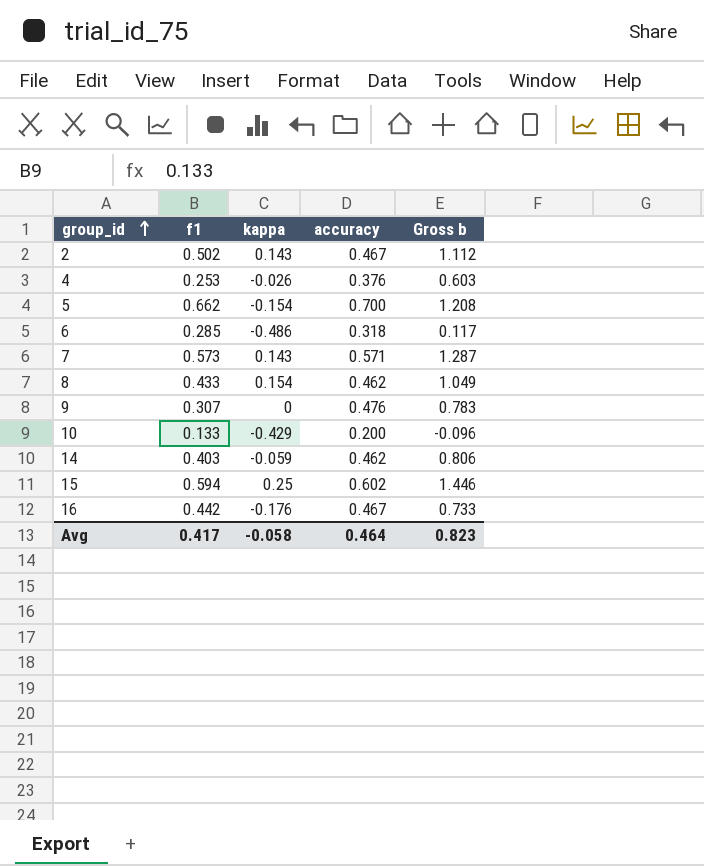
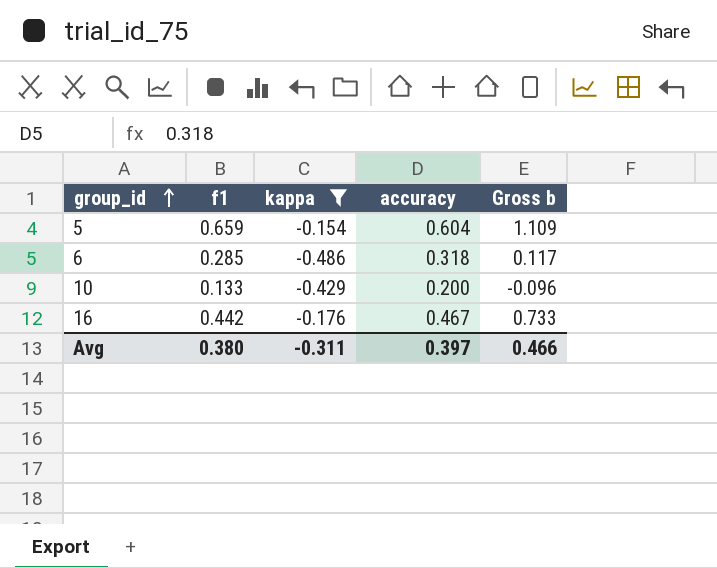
filter: none -> kappa <= -0.154
5 | f1: 0.662 -> 0.659
5 | accuracy: 0.700 -> 0.604
5 | Gross b: 1.208 -> 1.109
Avg | f1: 0.417 -> 0.380
Avg | kappa: -0.058 -> -0.311
Avg | accuracy: 0.464 -> 0.397
Avg | Gross b: 0.823 -> 0.466

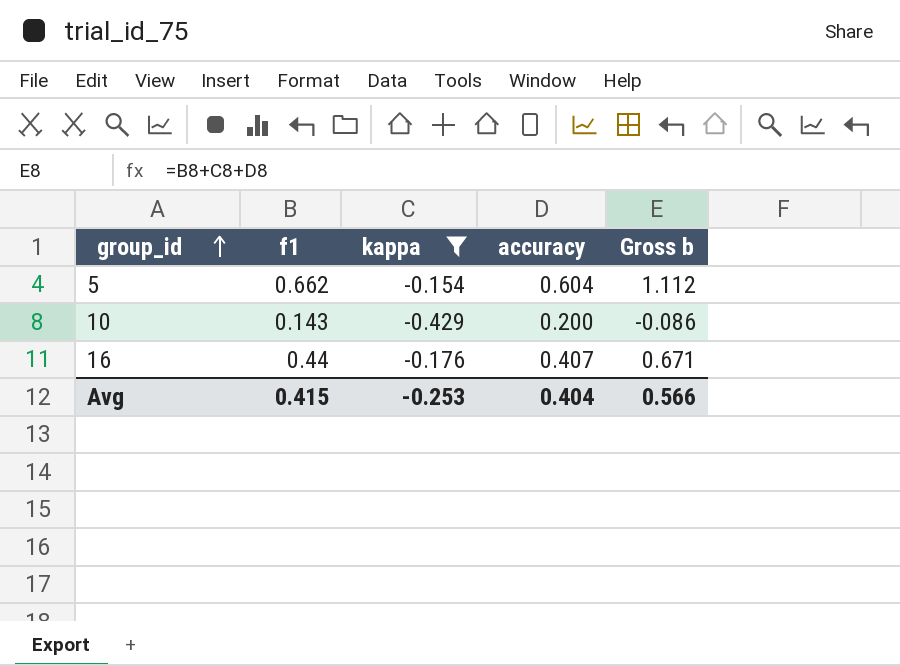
row 6: 0.285 | -0.486 | 0.318 | 0.117 -> none
5 | f1: 0.659 -> 0.662
5 | Gross b: 1.109 -> 1.112
10 | f1: 0.133 -> 0.143
10 | Gross b: -0.096 -> -0.086
16 | f1: 0.442 -> 0.44
16 | accuracy: 0.467 -> 0.407
16 | Gross b: 0.733 -> 0.671
Avg | f1: 0.380 -> 0.415
Avg | kappa: -0.311 -> -0.253
Avg | accuracy: 0.397 -> 0.404
Avg | Gross b: 0.466 -> 0.566

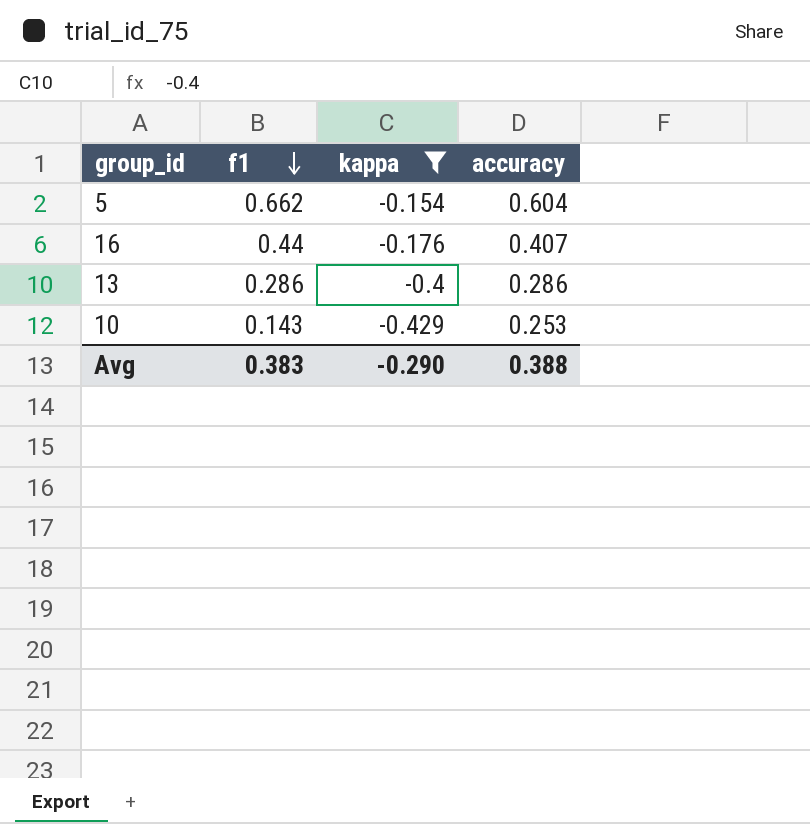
row order: group_id ascending -> f1 descending
column Gross b | formula: [f1] + [kappa] + [accuracy] -> none
row 13: none -> 0.286 | -0.4 | 0.286
10 | accuracy: 0.200 -> 0.253
Avg | f1: 0.415 -> 0.383
Avg | kappa: -0.253 -> -0.290
Avg | accuracy: 0.404 -> 0.388

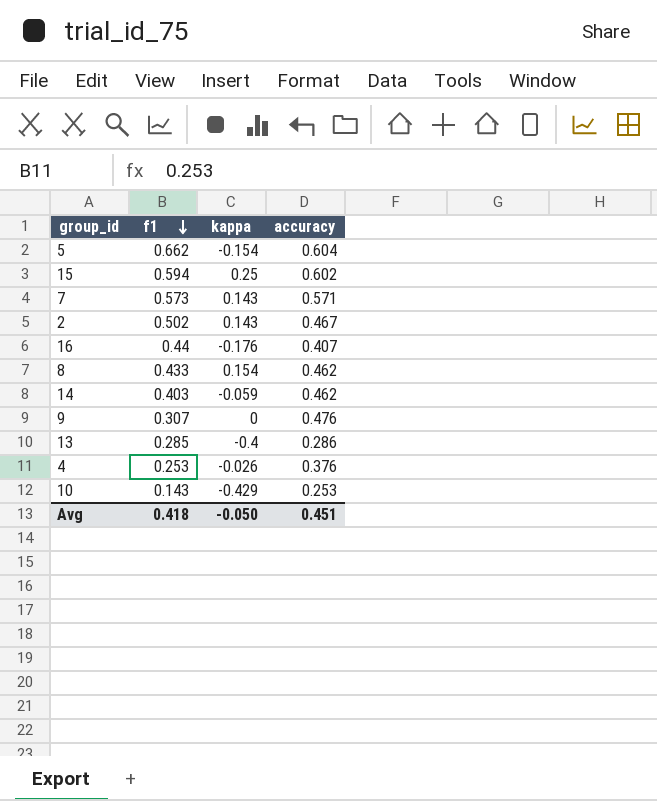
filter: kappa <= -0.154 -> none
13 | f1: 0.286 -> 0.285
Avg | f1: 0.383 -> 0.418
Avg | kappa: -0.290 -> -0.050
Avg | accuracy: 0.388 -> 0.451

